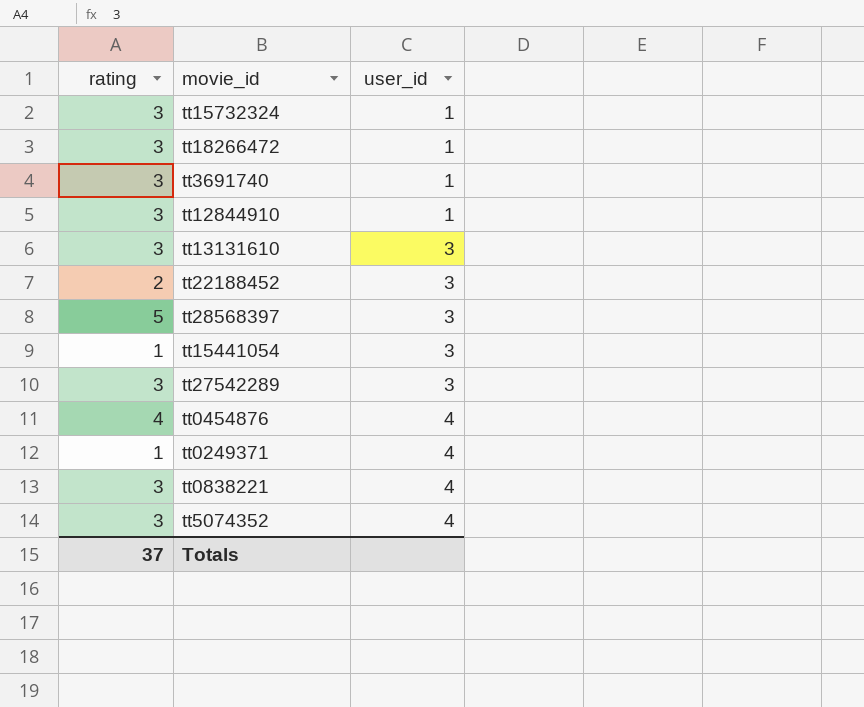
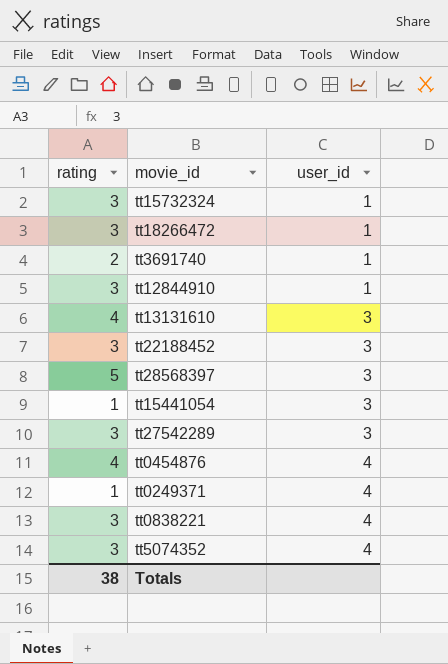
tt3691740 | rating: 3 -> 2
tt13131610 | rating: 3 -> 4
tt22188452 | rating: 2 -> 3
Totals | rating: 37 -> 38

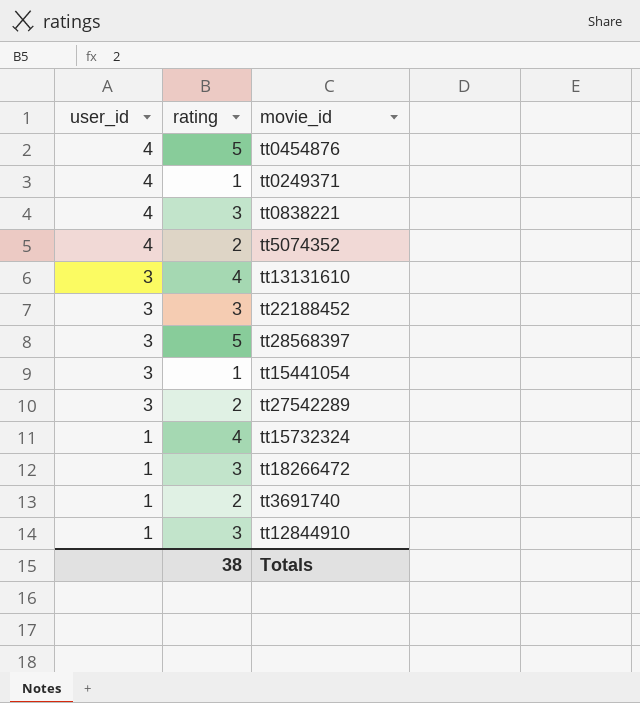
row order: user_id ascending -> user_id descending
column user_id | position: 3 -> 1
tt0454876 | rating: 4 -> 5
tt5074352 | rating: 3 -> 2
tt27542289 | rating: 3 -> 2
tt15732324 | rating: 3 -> 4

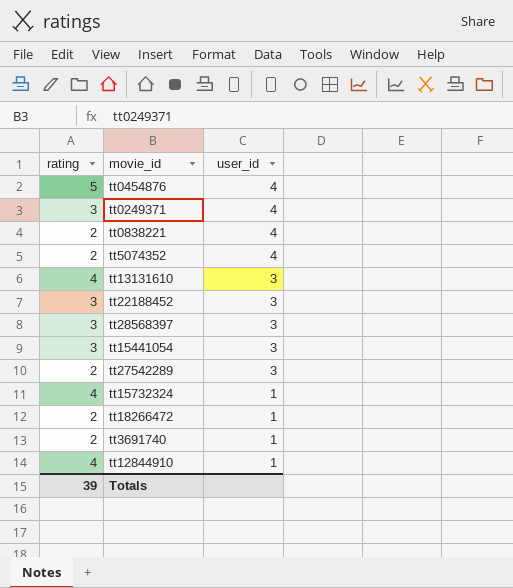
column user_id | position: 1 -> 3
tt0249371 | rating: 1 -> 3
tt0838221 | rating: 3 -> 2
tt28568397 | rating: 5 -> 3
tt15441054 | rating: 1 -> 3
tt18266472 | rating: 3 -> 2
tt12844910 | rating: 3 -> 4
Totals | rating: 38 -> 39

